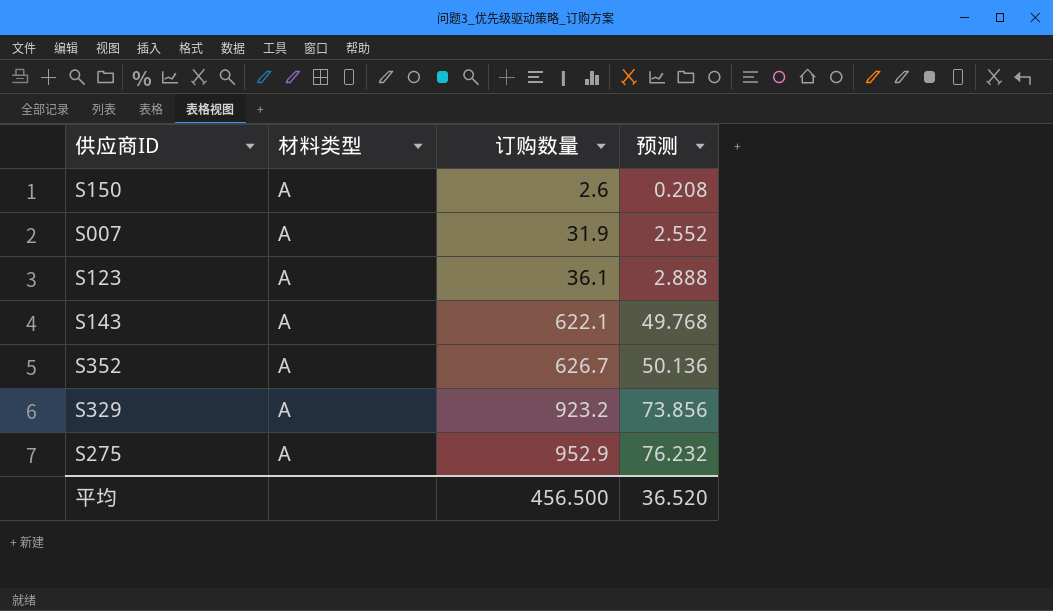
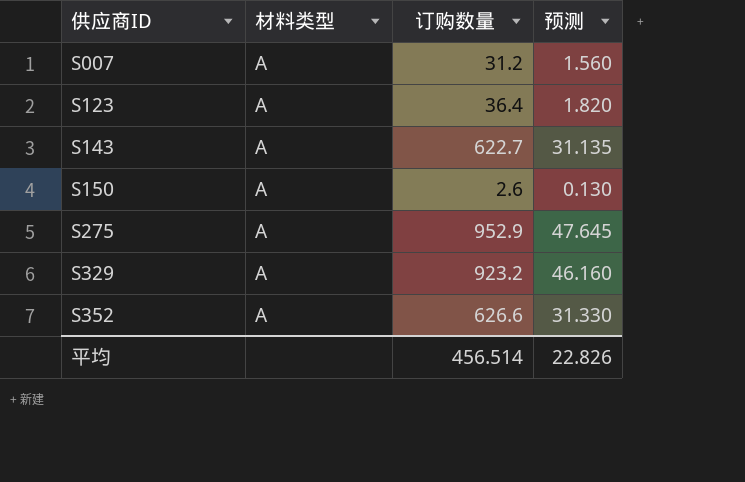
row order: 订购数量 ascending -> 供应商ID ascending
column 预测 | formula: [订购数量] * 0.08 -> [订购数量] * 0.05
S007 | 订购数量: 31.9 -> 31.2
S123 | 订购数量: 36.1 -> 36.4
S143 | 订购数量: 622.1 -> 622.7
S352 | 订购数量: 626.7 -> 626.6
平均 | 订购数量: 456.500 -> 456.514
平均 | 预测: 36.520 -> 22.826

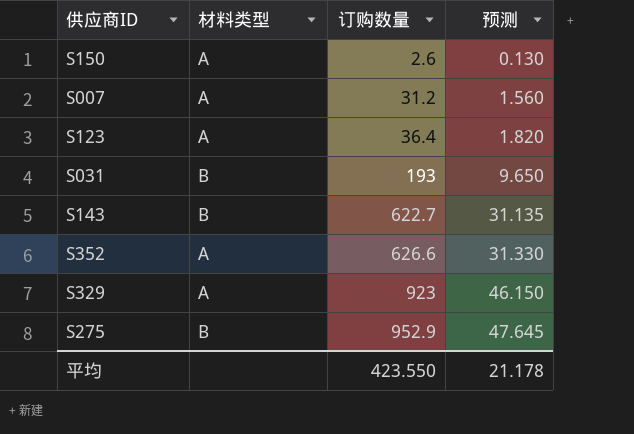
row order: 供应商ID ascending -> 订购数量 ascending
row S031: none -> B | 193 | 9.650
S143 | 材料类型: A -> B
S329 | 订购数量: 923.2 -> 923
S329 | 预测: 46.160 -> 46.150
S275 | 材料类型: A -> B
平均 | 订购数量: 456.514 -> 423.550
平均 | 预测: 22.826 -> 21.178

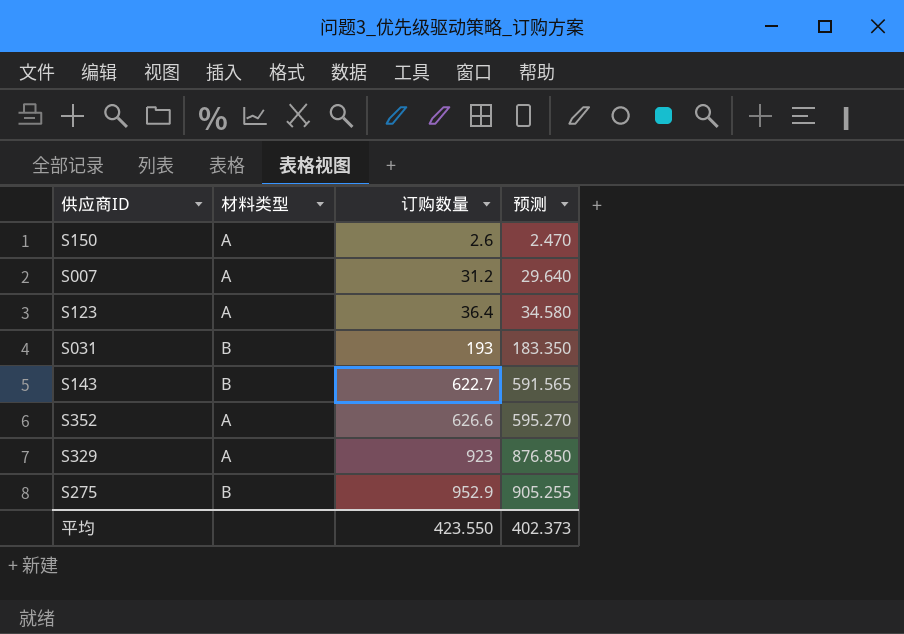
column 预测 | formula: [订购数量] * 0.05 -> [订购数量] * 0.95
平均 | 预测: 21.178 -> 402.373

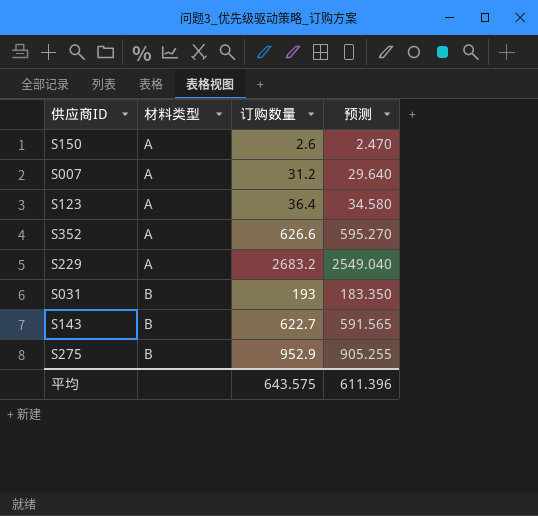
row order: 订购数量 ascending -> 材料类型 ascending
row S329: A | 923 | 876.850 -> none
row S229: none -> A | 2683.2 | 2549.040
平均 | 订购数量: 423.550 -> 643.575
平均 | 预测: 402.373 -> 611.396

